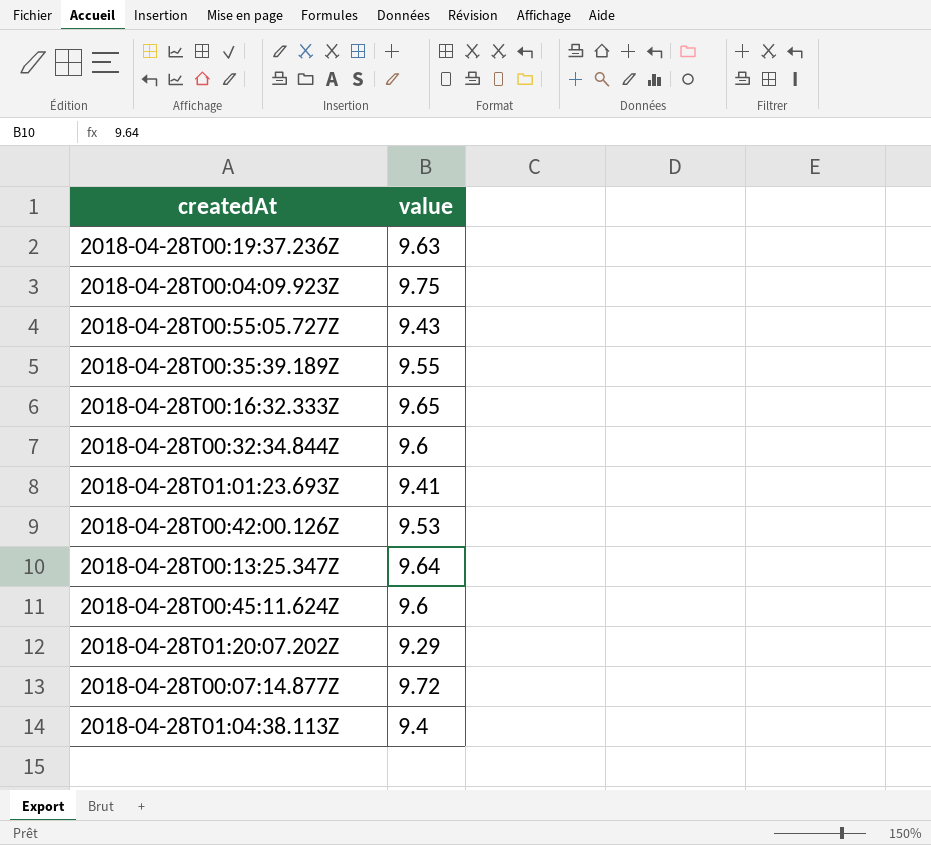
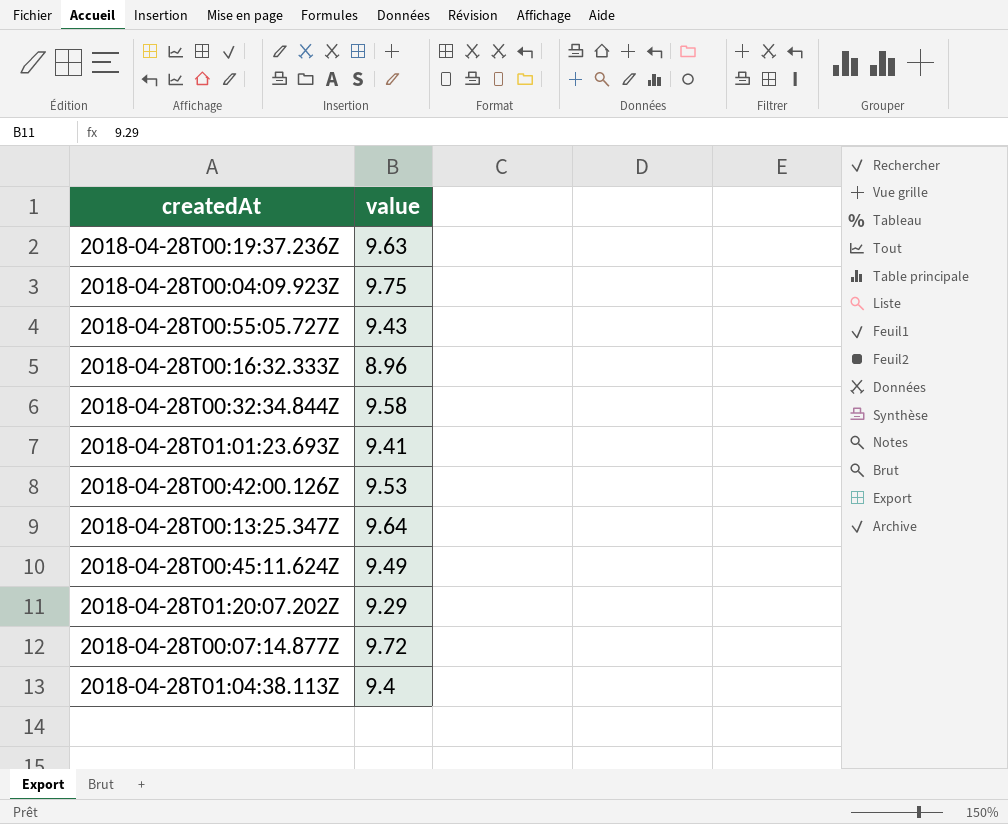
row 2018-04-28T00:35:39.189Z: 9.55 -> none
2018-04-28T00:16:32.333Z | value: 9.65 -> 8.96
2018-04-28T00:32:34.844Z | value: 9.6 -> 9.58
2018-04-28T00:45:11.624Z | value: 9.6 -> 9.49

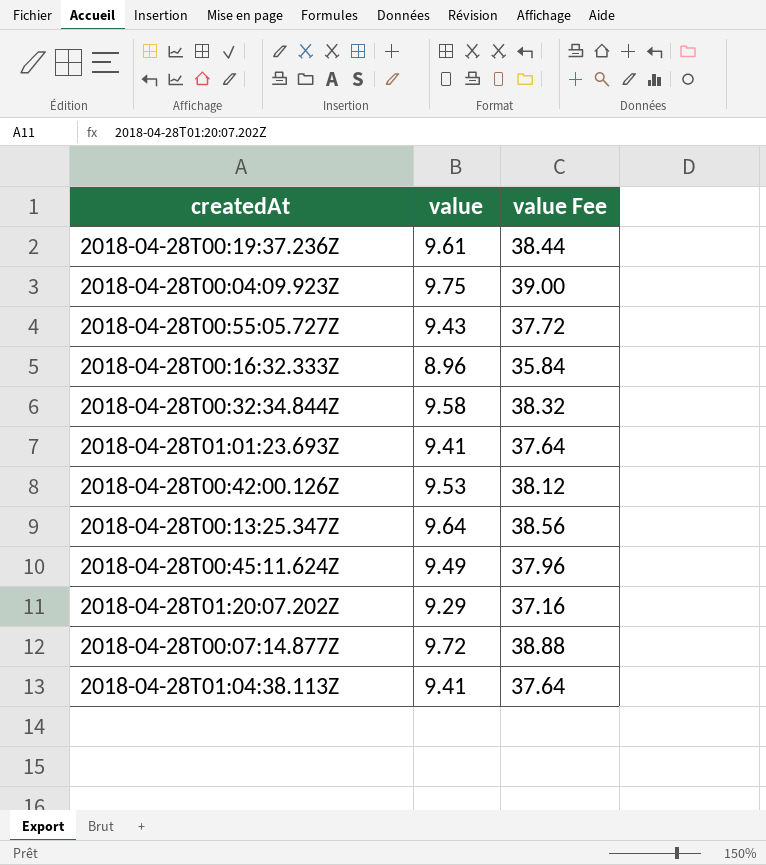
column value Fee | formula: none -> [value] * 4
2018-04-28T00:19:37.236Z | value: 9.63 -> 9.61
2018-04-28T01:04:38.113Z | value: 9.4 -> 9.41

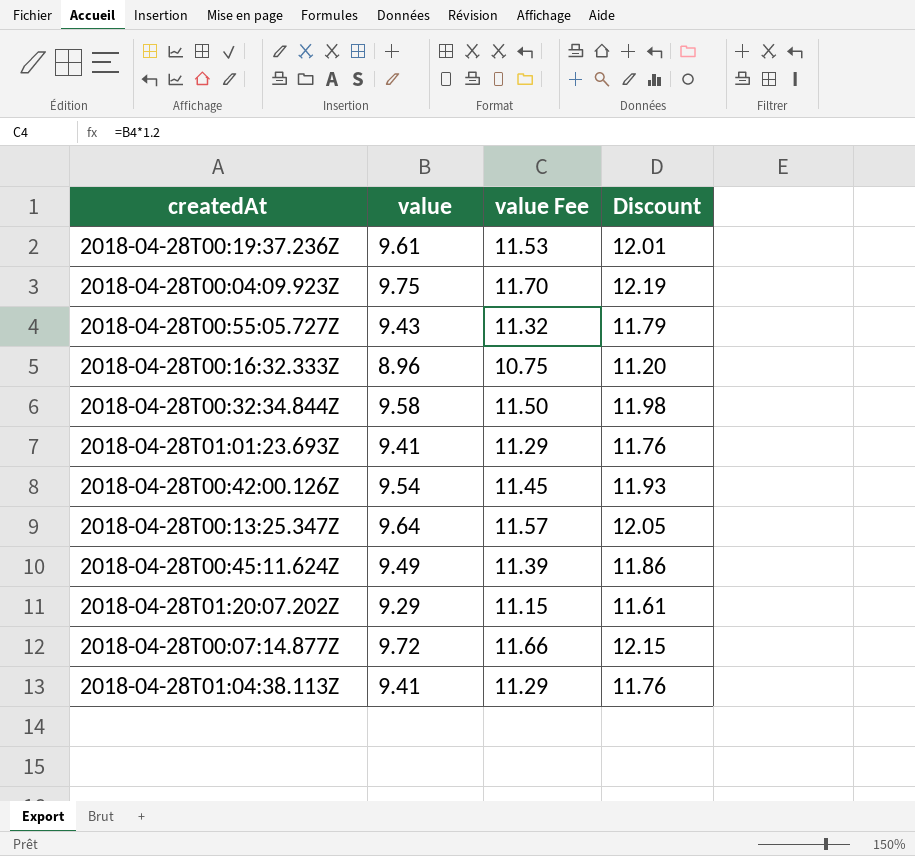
column value Fee | formula: [value] * 4 -> [value] * 1.2
column Discount | formula: none -> [value] * 1.25
2018-04-28T00:42:00.126Z | value: 9.53 -> 9.54

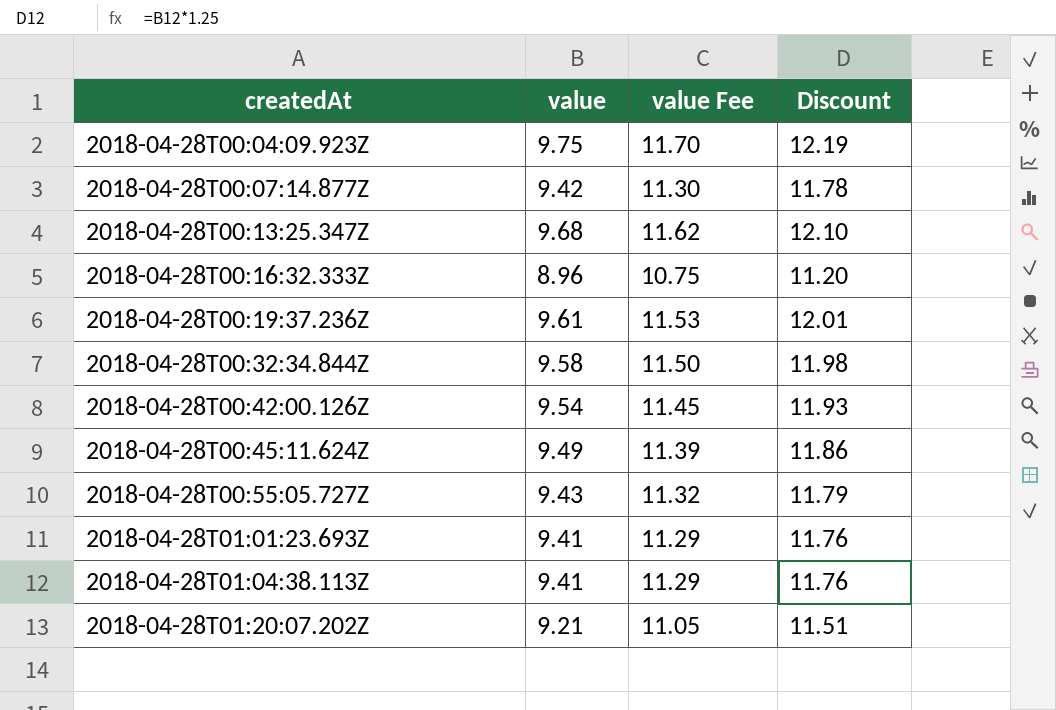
row order: none -> createdAt ascending
2018-04-28T00:07:14.877Z | value: 9.72 -> 9.42
2018-04-28T00:07:14.877Z | value Fee: 11.66 -> 11.30
2018-04-28T00:07:14.877Z | Discount: 12.15 -> 11.78
2018-04-28T00:13:25.347Z | value: 9.64 -> 9.68
2018-04-28T00:13:25.347Z | value Fee: 11.57 -> 11.62
2018-04-28T00:13:25.347Z | Discount: 12.05 -> 12.10
2018-04-28T01:20:07.202Z | value: 9.29 -> 9.21
2018-04-28T01:20:07.202Z | value Fee: 11.15 -> 11.05
2018-04-28T01:20:07.202Z | Discount: 11.61 -> 11.51

